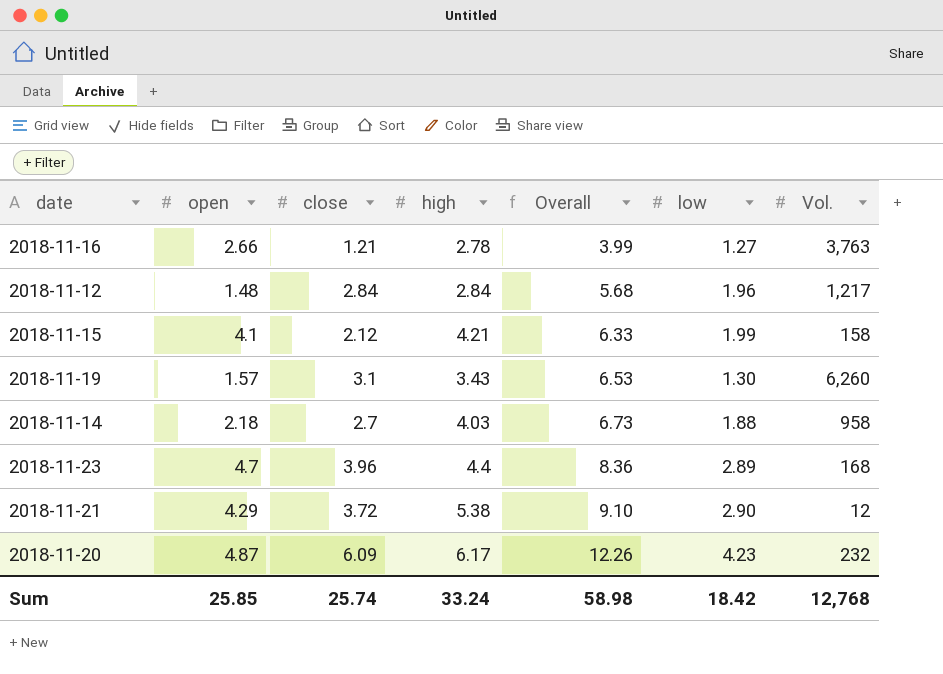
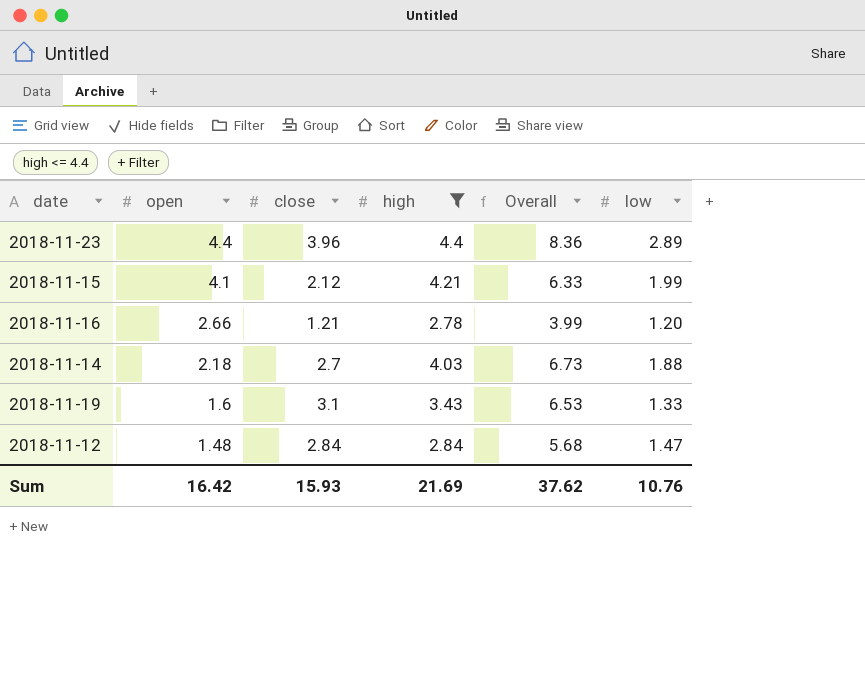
filter: none -> high <= 4.4
row order: Overall ascending -> open descending
column Vol. | position: 7 -> none
2018-11-23 | open: 4.7 -> 4.4
2018-11-16 | low: 1.27 -> 1.20
2018-11-19 | open: 1.57 -> 1.6
2018-11-19 | low: 1.30 -> 1.33
2018-11-12 | low: 1.96 -> 1.47
Sum | open: 25.85 -> 16.42
Sum | close: 25.74 -> 15.93
Sum | high: 33.24 -> 21.69
Sum | Overall: 58.98 -> 37.62
Sum | low: 18.42 -> 10.76

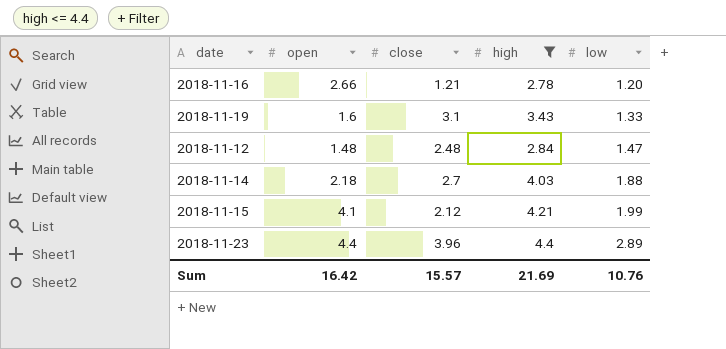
row order: open descending -> low ascending
column Overall | formula: [close] + [high] -> none
2018-11-12 | close: 2.84 -> 2.48
Sum | close: 15.93 -> 15.57

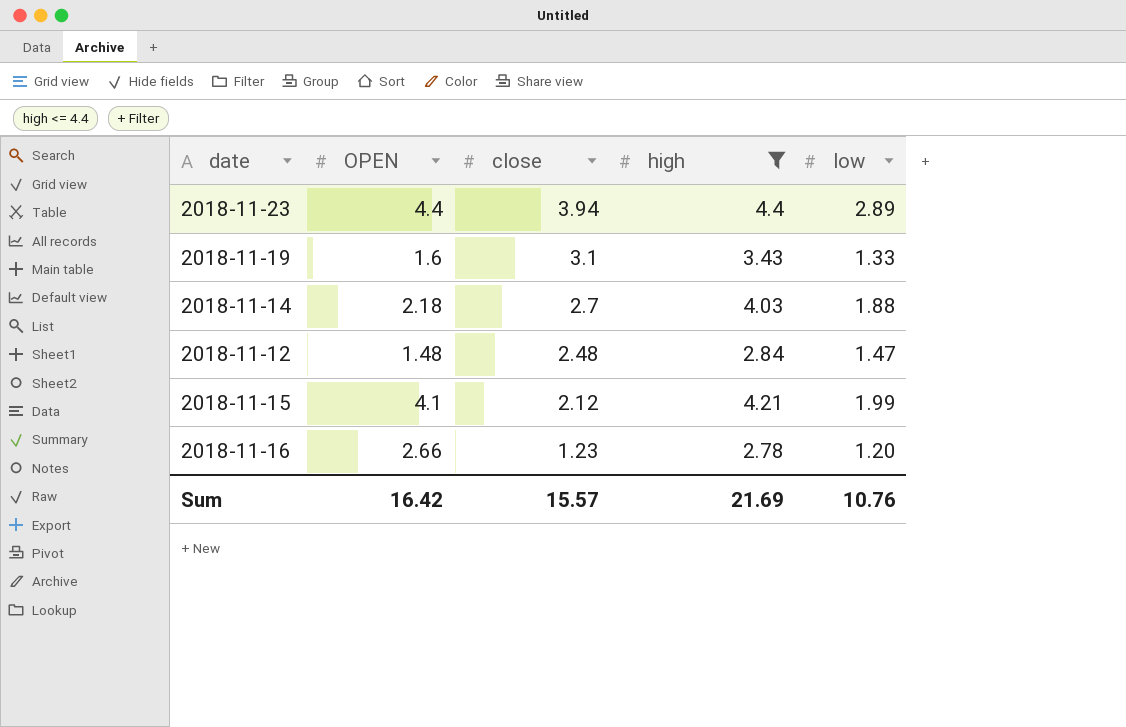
row order: low ascending -> close descending
column name: open -> OPEN
2018-11-23 | close: 3.96 -> 3.94
2018-11-16 | close: 1.21 -> 1.23

